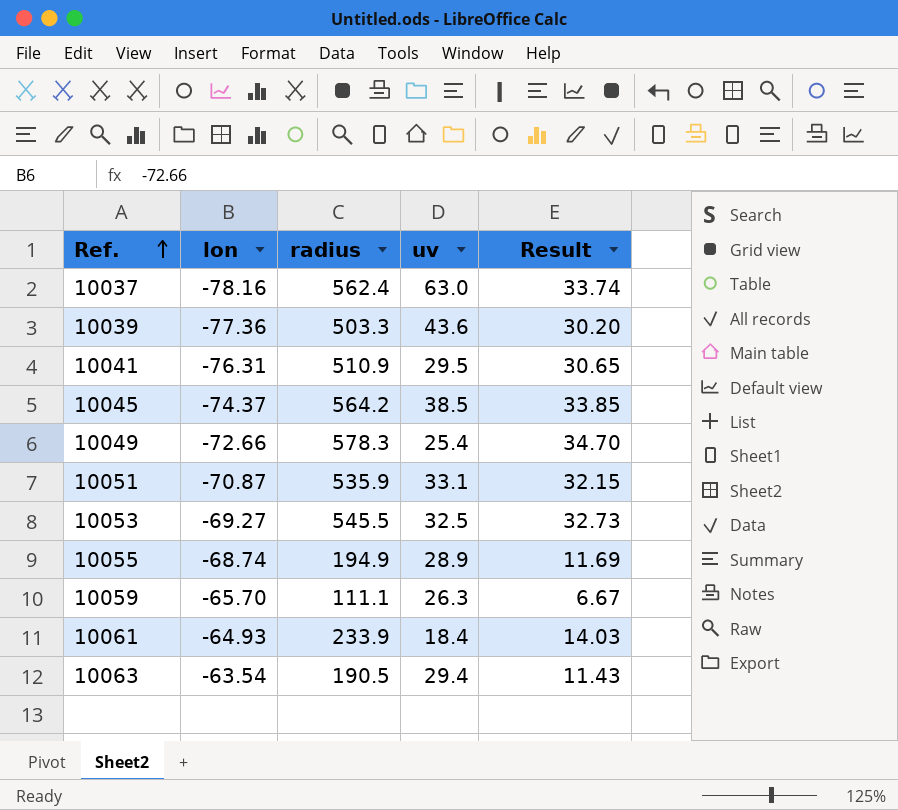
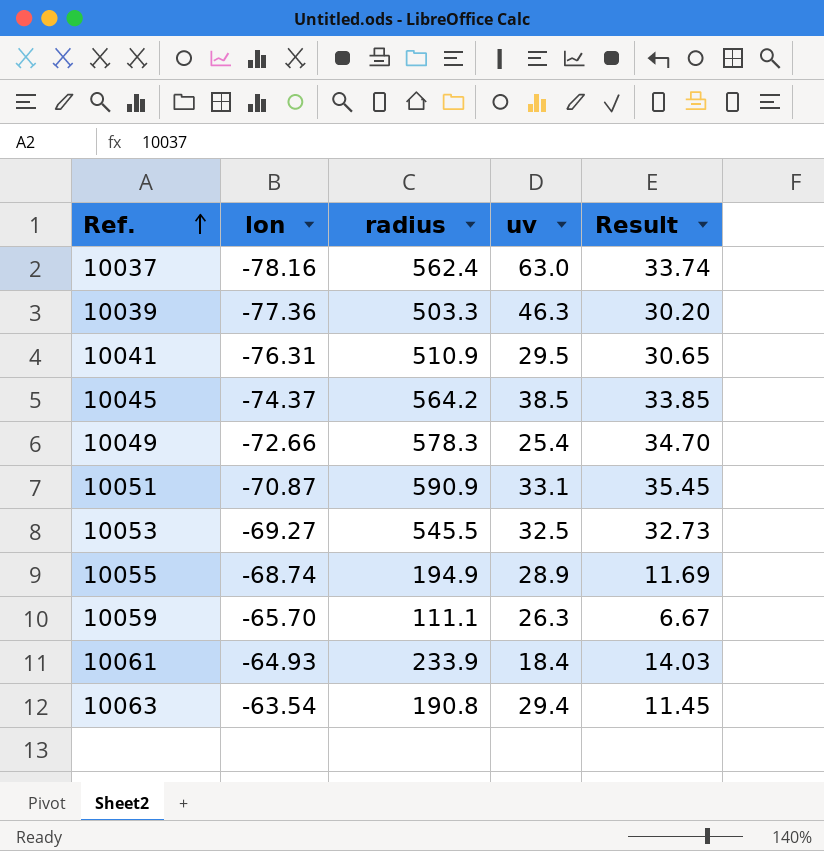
10039 | uv: 43.6 -> 46.3
10051 | radius: 535.9 -> 590.9
10051 | Result: 32.15 -> 35.45
10063 | radius: 190.5 -> 190.8
10063 | Result: 11.43 -> 11.45

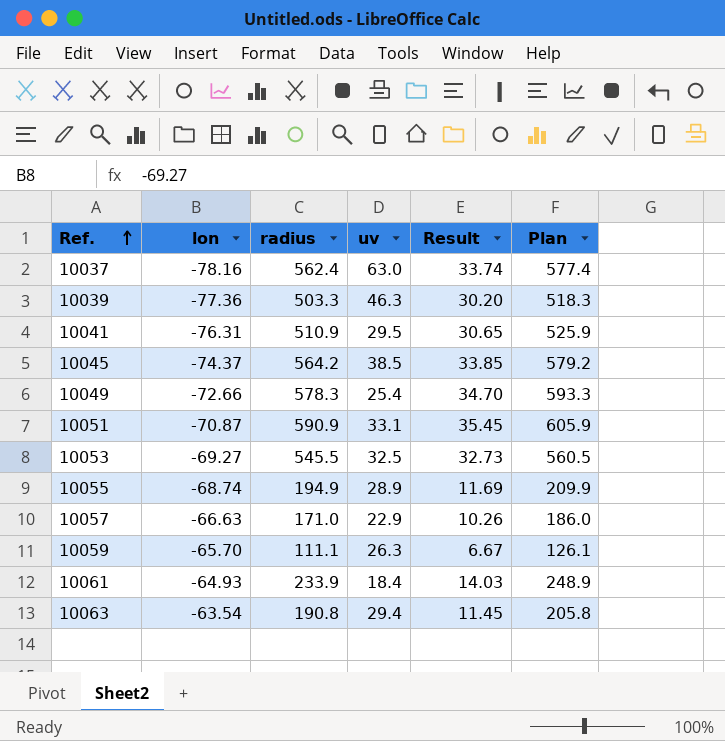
column Plan | formula: none -> [radius] + 15
row 10057: none -> -66.63 | 171.0 | 22.9 | 10.26 | 186.0

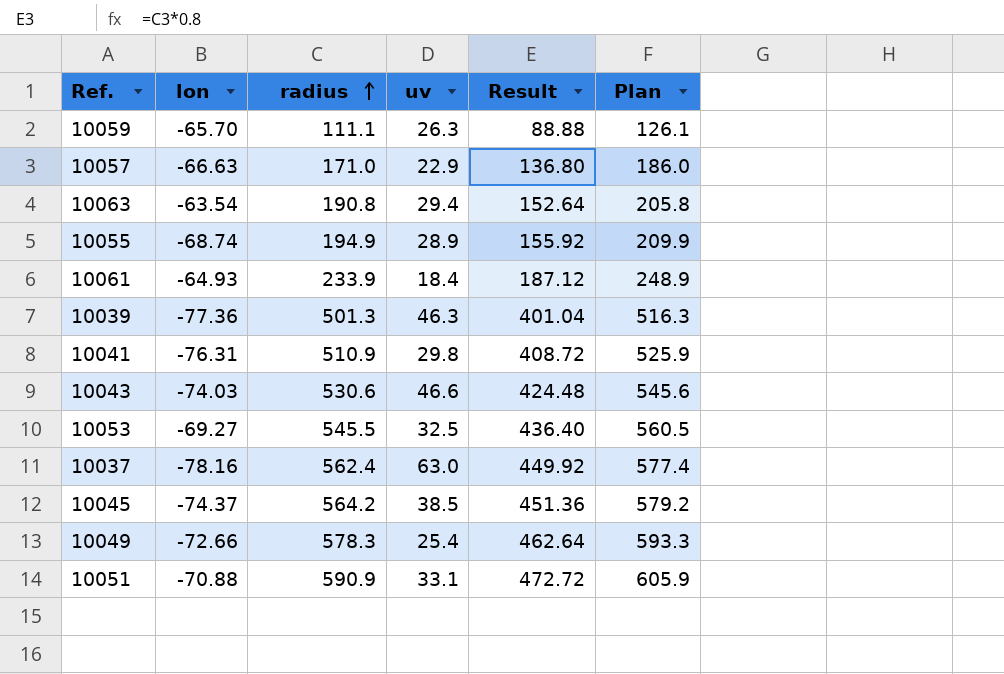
row order: Ref. ascending -> radius ascending
column Result | formula: [radius] * 0.06 -> [radius] * 0.8
10039 | radius: 503.3 -> 501.3
10039 | Plan: 518.3 -> 516.3
10041 | uv: 29.5 -> 29.8
row 10043: none -> -74.03 | 530.6 | 46.6 | 424.48 | 545.6
10051 | lon: -70.87 -> -70.88

